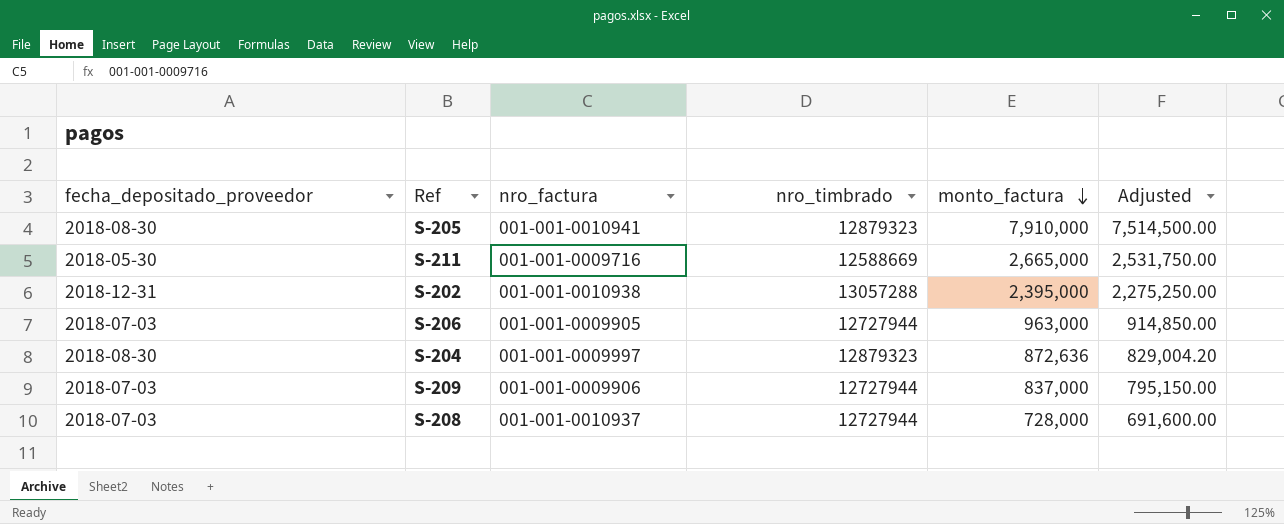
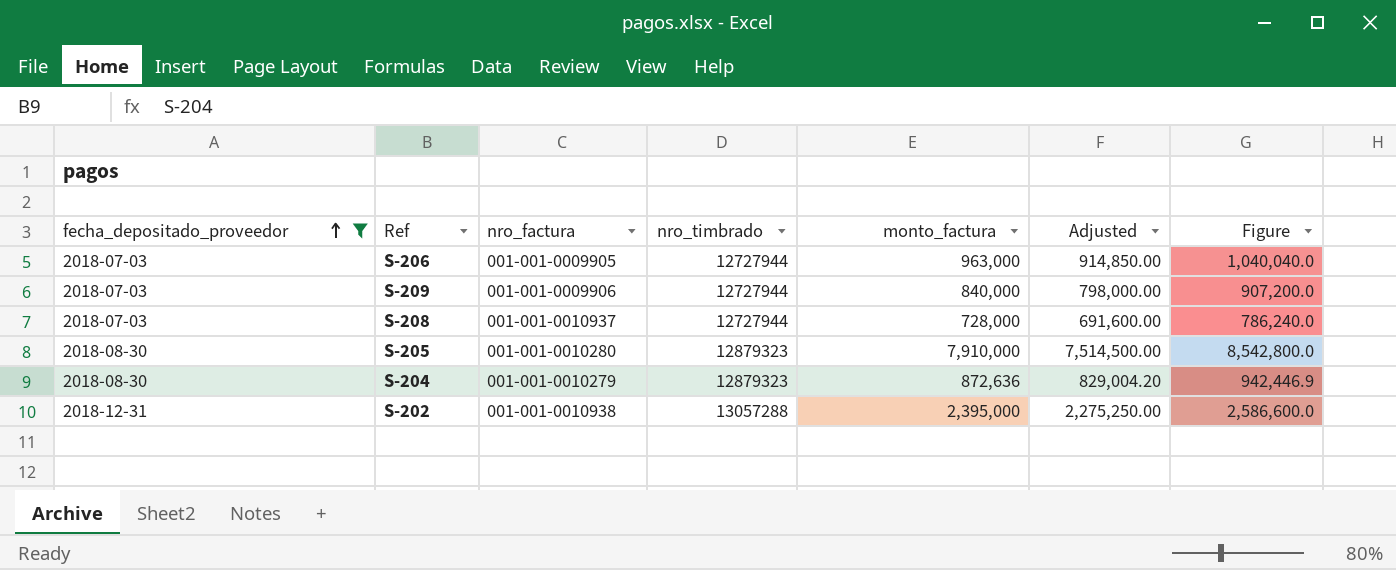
filter: none -> fecha_depositado_proveedor != 2018-05-30
row order: monto_factura descending -> fecha_depositado_proveedor ascending
column Figure | formula: none -> [monto_factura] * 1.08
S-209 | monto_factura: 837,000 -> 840,000
S-209 | Adjusted: 795,150.00 -> 798,000.00
S-205 | nro_factura: 001-001-0010941 -> 001-001-0010280
S-204 | nro_factura: 001-001-0009997 -> 001-001-0010279

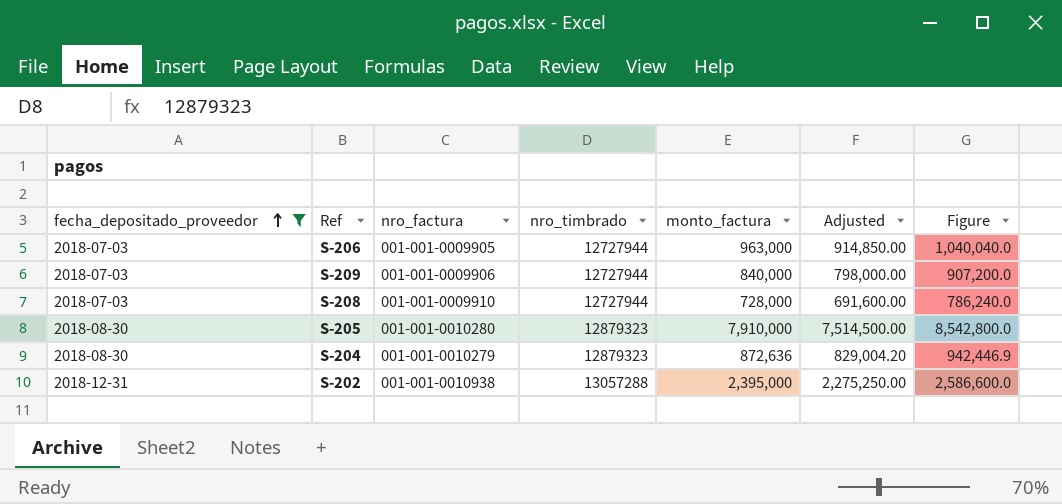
S-208 | nro_factura: 001-001-0010937 -> 001-001-0009910

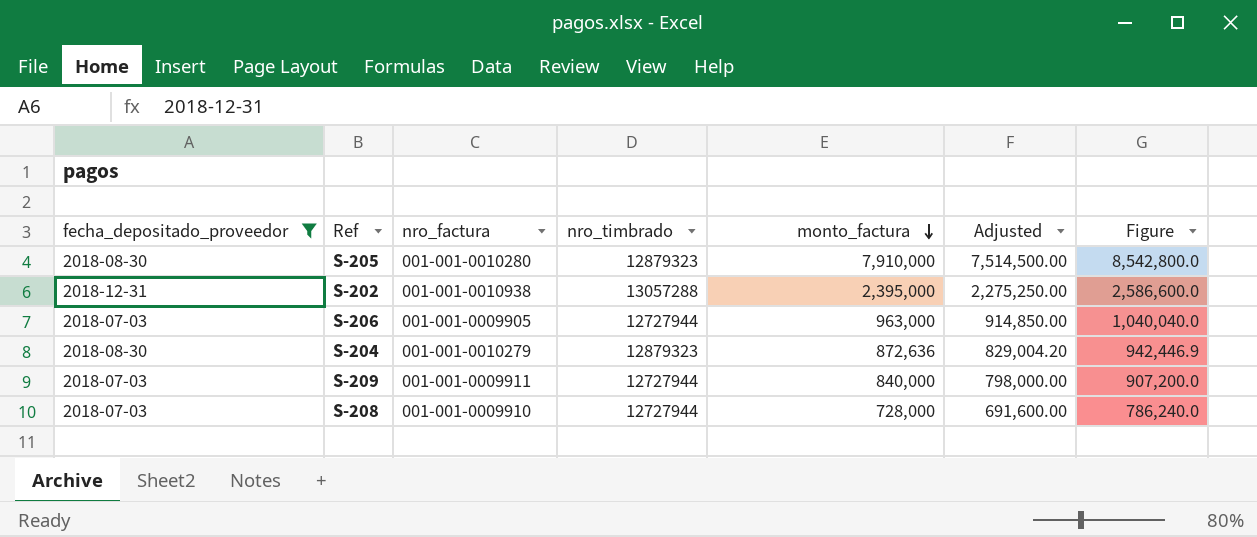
row order: fecha_depositado_proveedor ascending -> monto_factura descending
S-209 | nro_factura: 001-001-0009906 -> 001-001-0009911

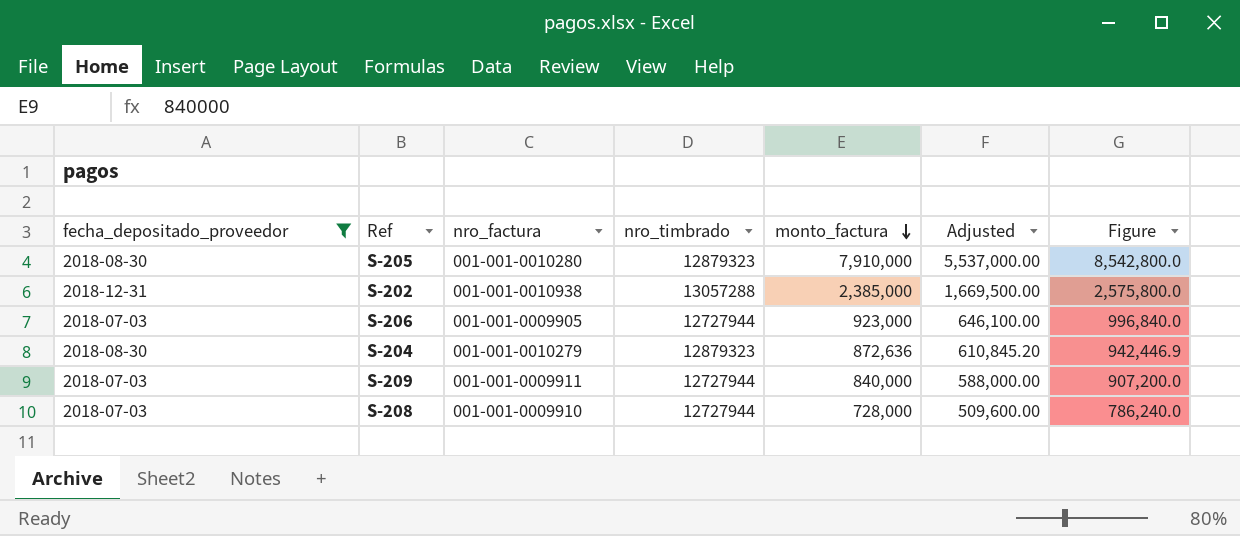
column Adjusted | formula: [monto_factura] * 0.95 -> [monto_factura] * 0.7
S-202 | monto_factura: 2,395,000 -> 2,385,000
S-202 | Figure: 2,586,600.0 -> 2,575,800.0
S-206 | monto_factura: 963,000 -> 923,000
S-206 | Figure: 1,040,040.0 -> 996,840.0

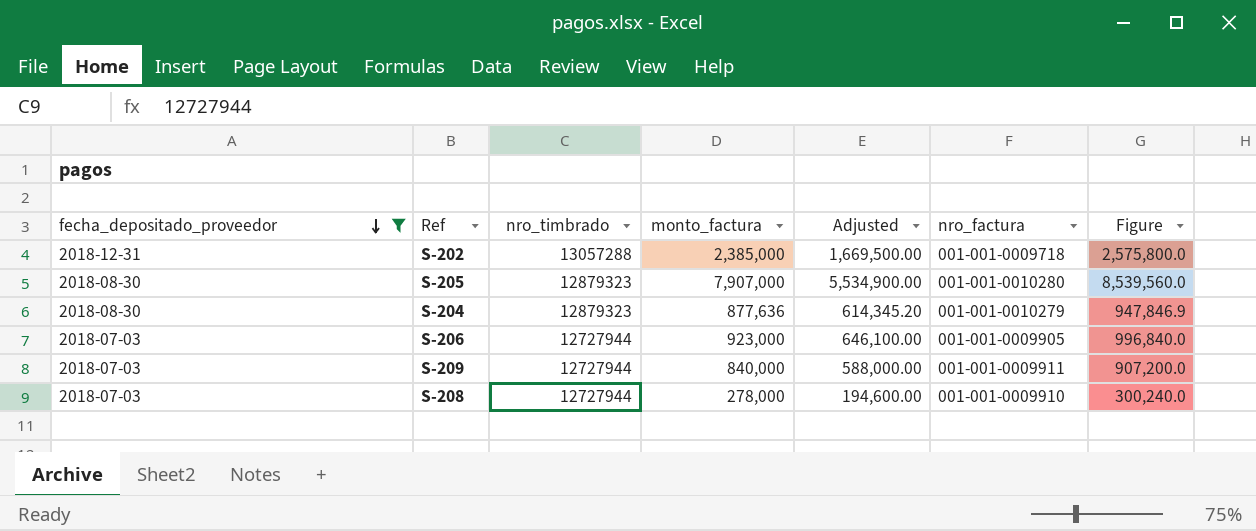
row order: monto_factura descending -> fecha_depositado_proveedor descending
column nro_factura | position: 3 -> 6
S-202 | nro_factura: 001-001-0010938 -> 001-001-0009718
S-205 | monto_factura: 7,910,000 -> 7,907,000
S-205 | Adjusted: 5,537,000.00 -> 5,534,900.00
S-205 | Figure: 8,542,800.0 -> 8,539,560.0
S-204 | monto_factura: 872,636 -> 877,636
S-204 | Adjusted: 610,845.20 -> 614,345.20
S-204 | Figure: 942,446.9 -> 947,846.9
S-208 | monto_factura: 728,000 -> 278,000
S-208 | Adjusted: 509,600.00 -> 194,600.00
S-208 | Figure: 786,240.0 -> 300,240.0

